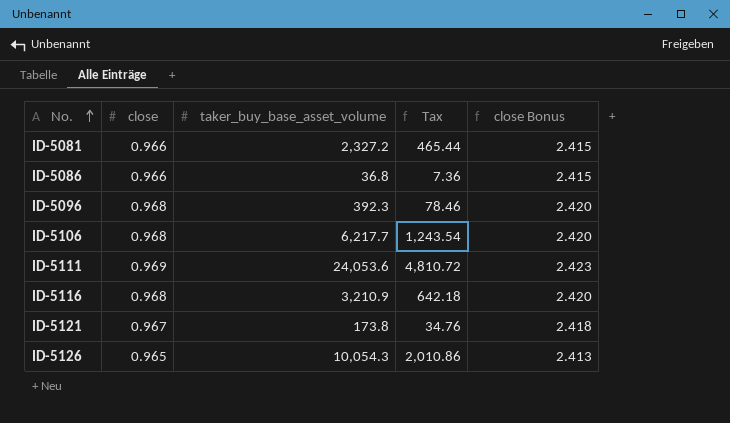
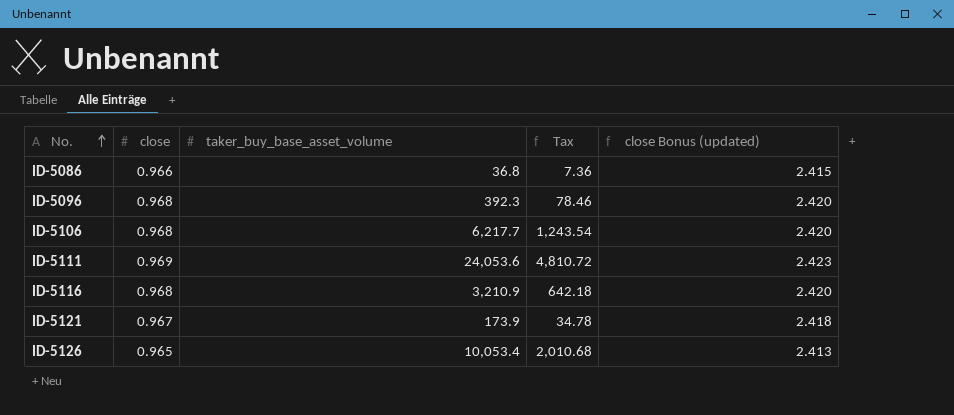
column name: close Bonus -> close Bonus (updated)
row ID-5081: 0.966 | 2,327.2 | 465.44 | 2.415 -> none
ID-5121 | taker_buy_base_asset_volume: 173.8 -> 173.9
ID-5121 | Tax: 34.76 -> 34.78
ID-5126 | taker_buy_base_asset_volume: 10,054.3 -> 10,053.4
ID-5126 | Tax: 2,010.86 -> 2,010.68

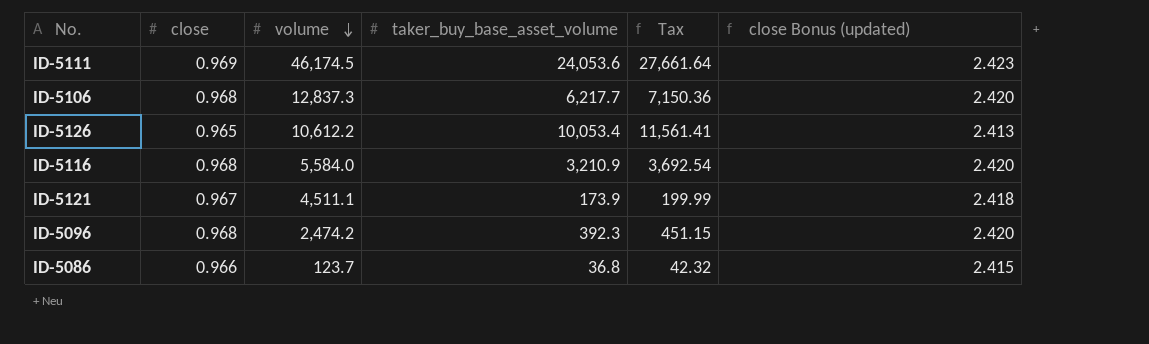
row order: No. ascending -> volume descending
column volume | position: none -> 3
column Tax | formula: [taker_buy_base_asset_volume] * 0.2 -> [taker_buy_base_asset_volume] * 1.15

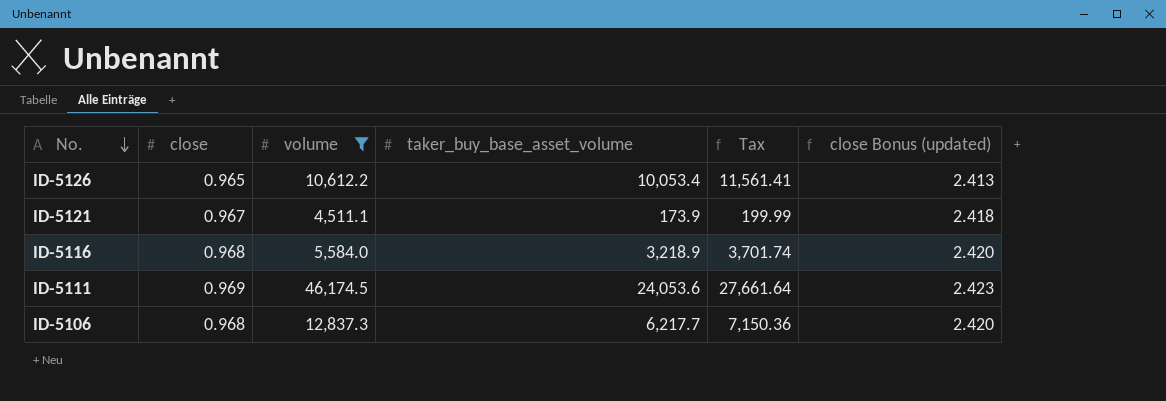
filter: none -> volume >= 4,511.1
row order: volume descending -> No. descending
ID-5116 | taker_buy_base_asset_volume: 3,210.9 -> 3,218.9
ID-5116 | Tax: 3,692.54 -> 3,701.74

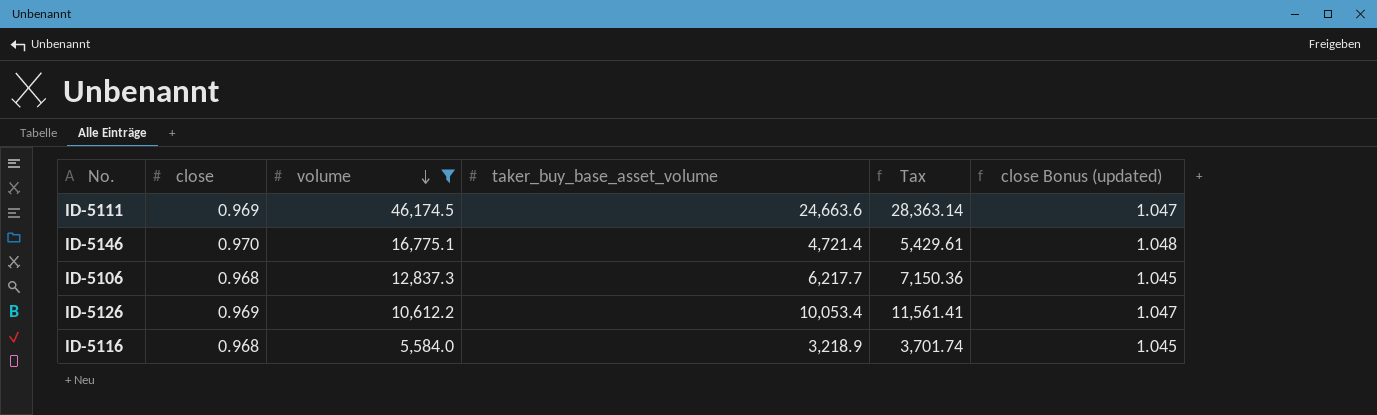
row order: No. descending -> volume descending
column close Bonus (updated) | formula: [close] * 2.5 -> [close] * 1.08
row ID-5121: 0.967 | 4,511.1 | 173.9 | 199.99 | 2.418 -> none
ID-5111 | taker_buy_base_asset_volume: 24,053.6 -> 24,663.6
ID-5111 | Tax: 27,661.64 -> 28,363.14
row ID-5146: none -> 0.970 | 16,775.1 | 4,721.4 | 5,429.61 | 1.048
ID-5126 | close: 0.965 -> 0.969

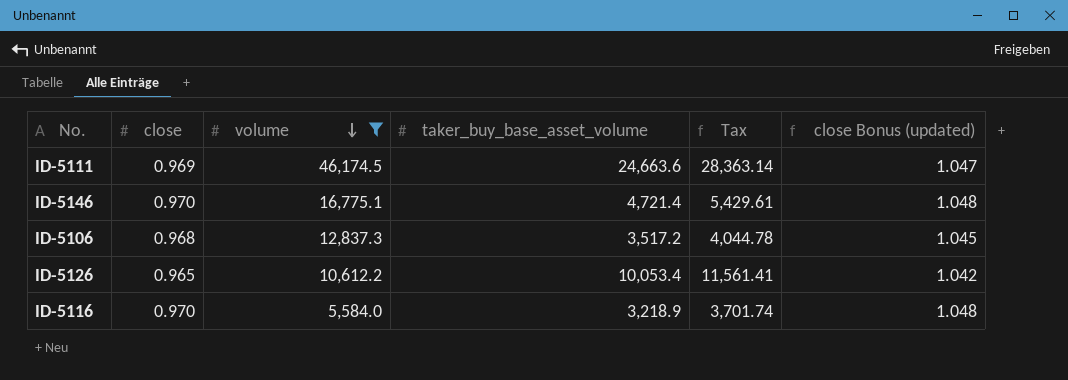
ID-5106 | taker_buy_base_asset_volume: 6,217.7 -> 3,517.2
ID-5106 | Tax: 7,150.36 -> 4,044.78
ID-5126 | close: 0.969 -> 0.965
ID-5126 | close Bonus (updated): 1.047 -> 1.042
ID-5116 | close: 0.968 -> 0.970
ID-5116 | close Bonus (updated): 1.045 -> 1.048

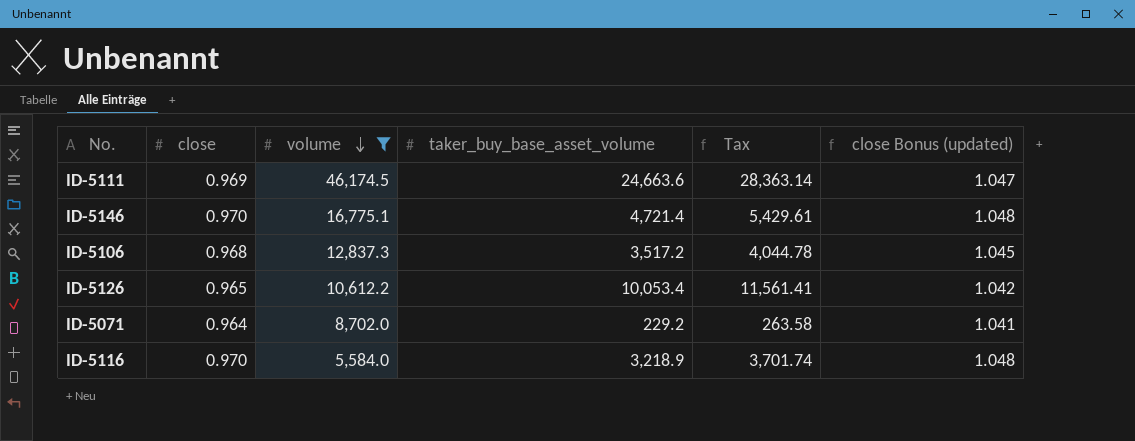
row ID-5071: none -> 0.964 | 8,702.0 | 229.2 | 263.58 | 1.041

